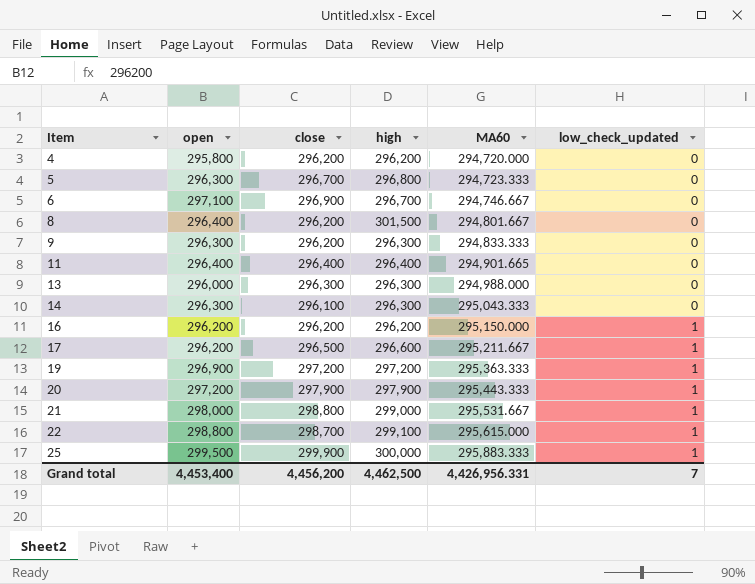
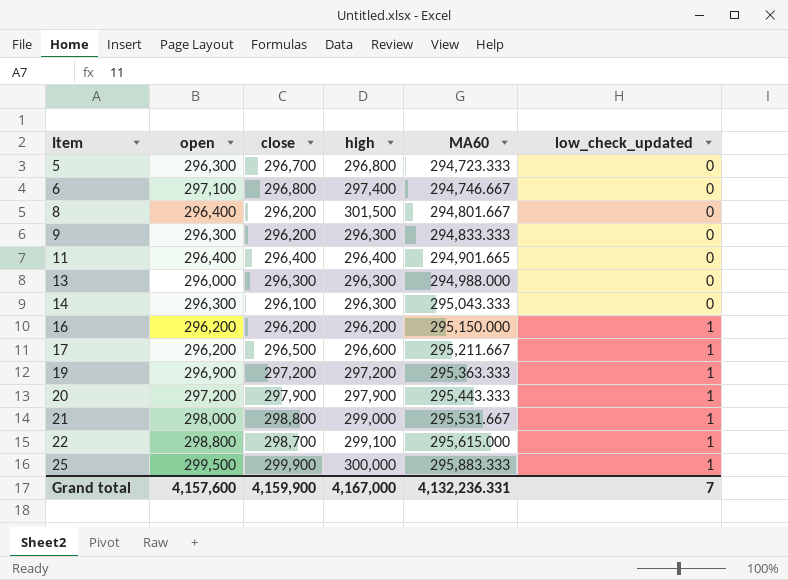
row 4: 295,800 | 296,200 | 296,200 | 294,720.000 | 0 -> none
6 | close: 296,900 -> 296,800
6 | high: 296,700 -> 297,400
Grand total | open: 4,453,400 -> 4,157,600
Grand total | close: 4,456,200 -> 4,159,900
Grand total | high: 4,462,500 -> 4,167,000
Grand total | MA60: 4,426,956.331 -> 4,132,236.331

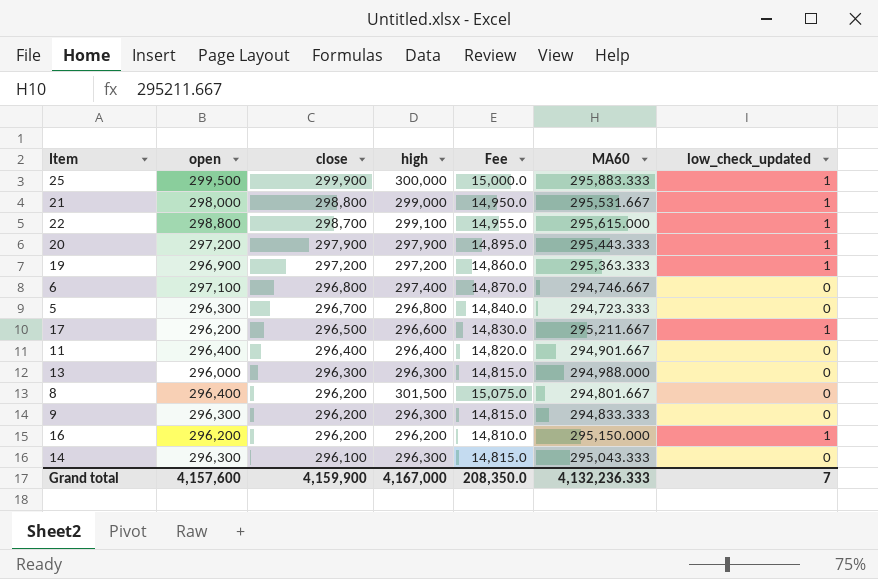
row order: Item ascending -> close descending
column Fee | formula: none -> [high] * 0.05
11 | MA60: 294,901.665 -> 294,901.667
Grand total | MA60: 4,132,236.331 -> 4,132,236.333

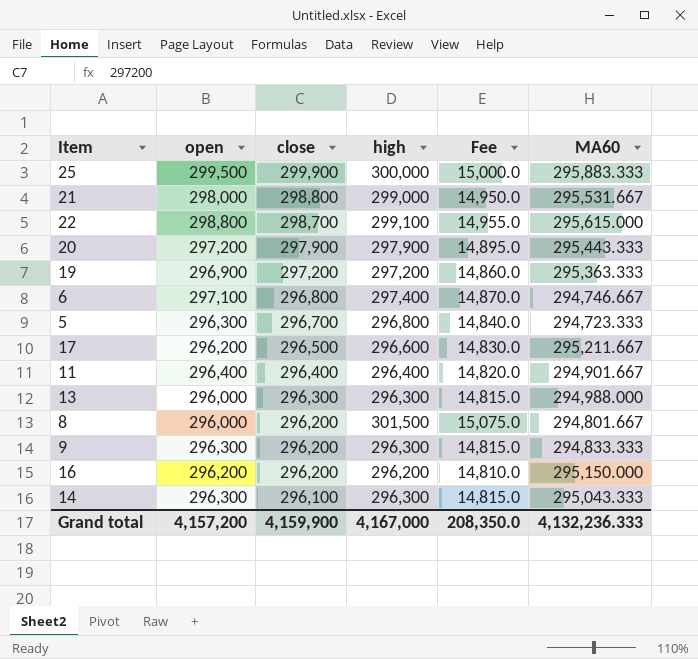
column low_check_updated | position: 7 -> none
8 | open: 296,400 -> 296,000
Grand total | open: 4,157,600 -> 4,157,200

